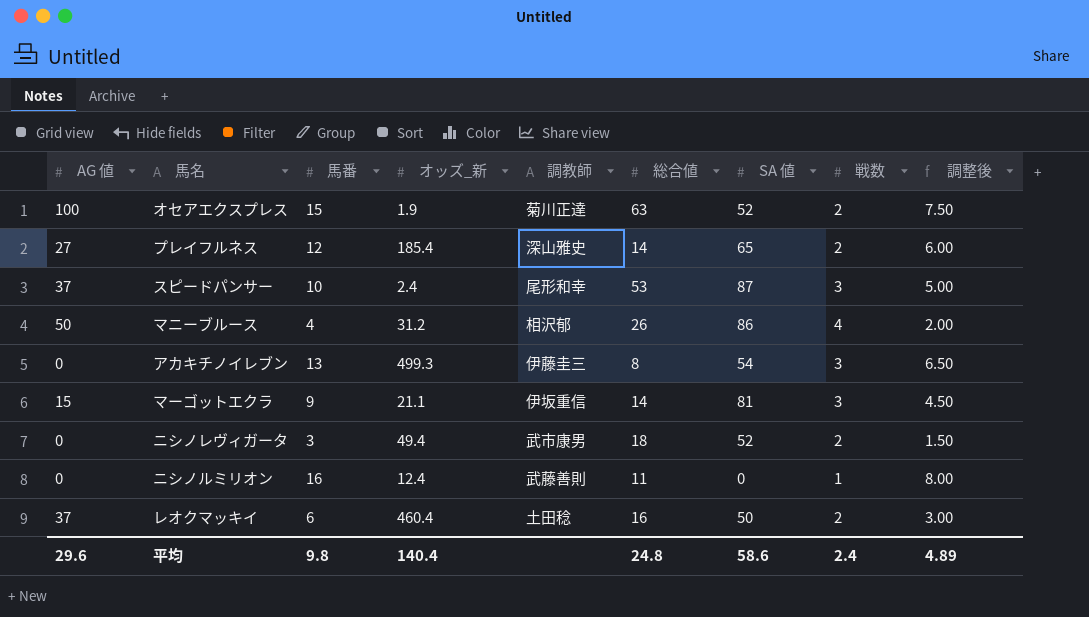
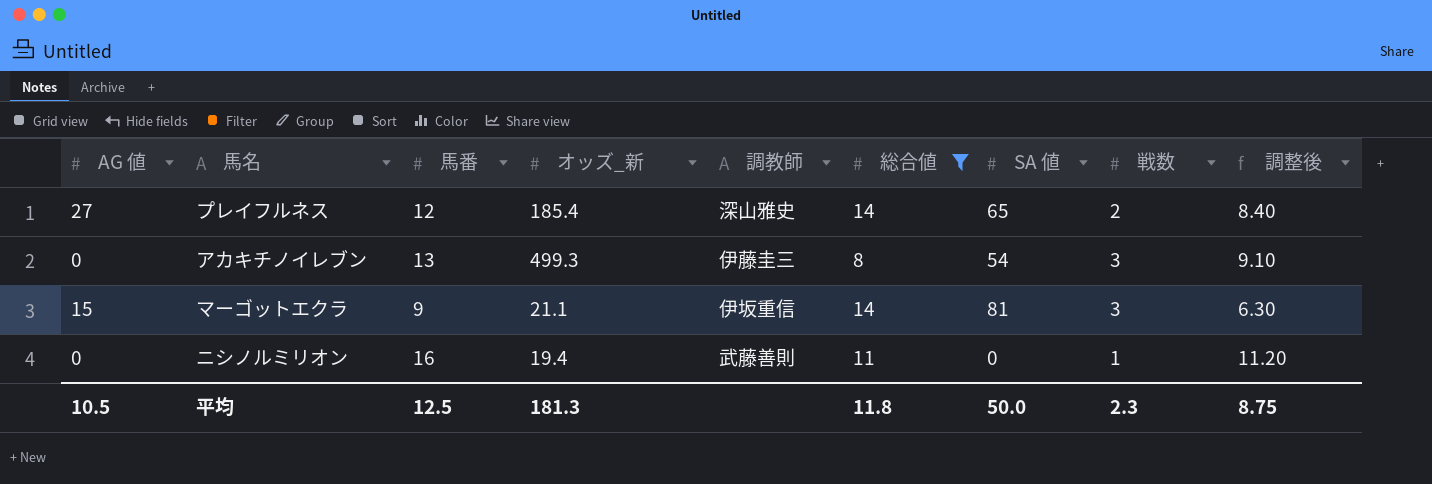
filter: none -> 総合値 <= 14
column 調整後 | formula: [馬番] * 0.5 -> [馬番] * 0.7
ニシノルミリオン | オッズ_新: 12.4 -> 19.4
平均 | AG 値: 29.6 -> 10.5
平均 | 馬番: 9.8 -> 12.5
平均 | オッズ_新: 140.4 -> 181.3
平均 | 総合値: 24.8 -> 11.8
平均 | SA 値: 58.6 -> 50.0
平均 | 戦数: 2.4 -> 2.3
平均 | 調整後: 4.89 -> 8.75

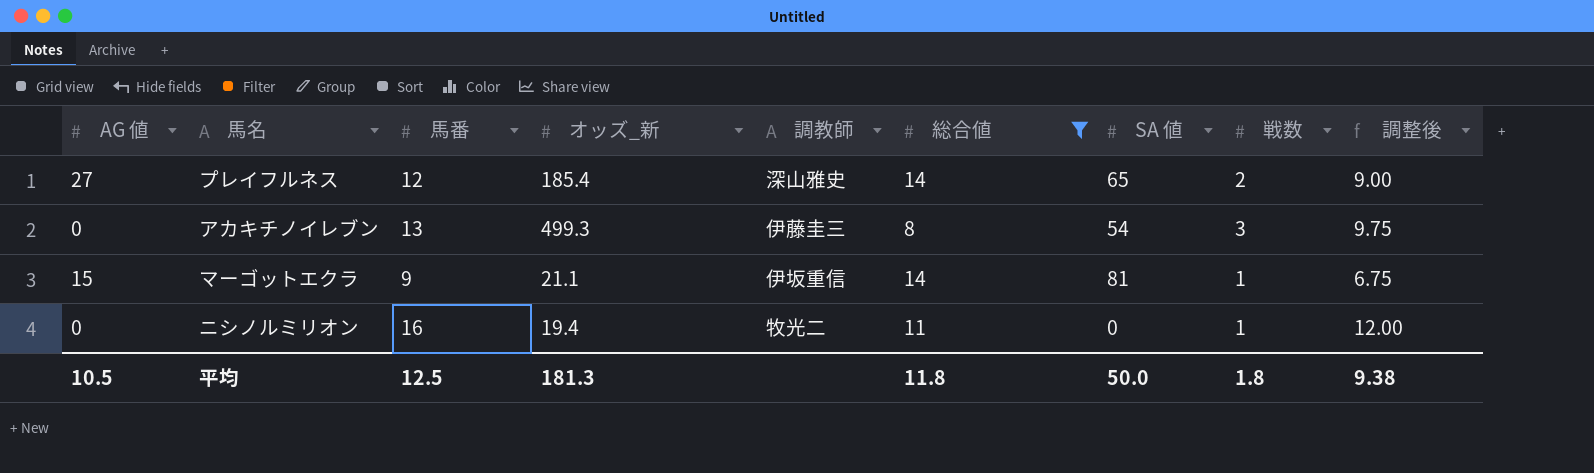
column 調整後 | formula: [馬番] * 0.7 -> [馬番] * 0.75
マーゴットエクラ | 戦数: 3 -> 1
ニシノルミリオン | 調教師: 武藤善則 -> 牧光二
平均 | 戦数: 2.3 -> 1.8
平均 | 調整後: 8.75 -> 9.38

